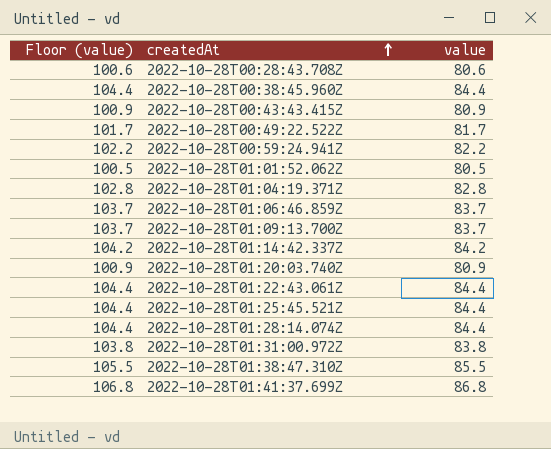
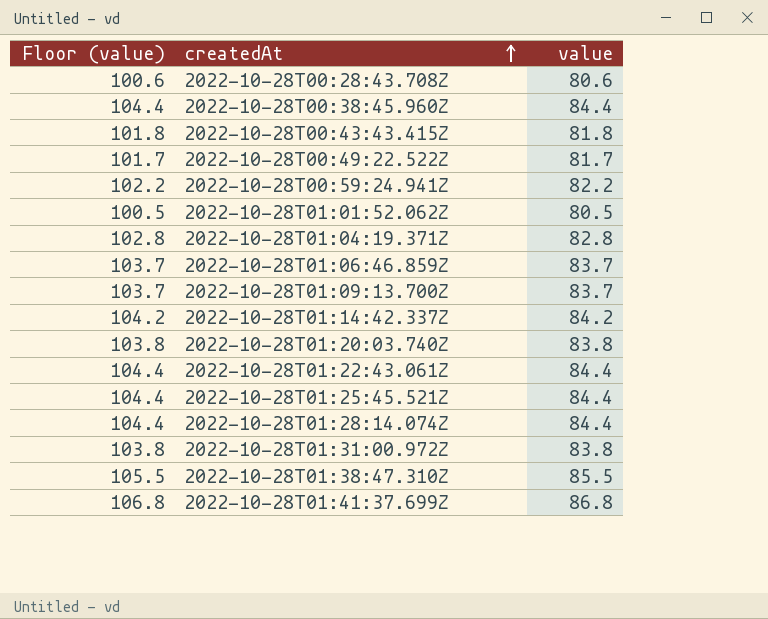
2022-10-28T00:43:43.415Z | Floor (value): 100.9 -> 101.8
2022-10-28T00:43:43.415Z | value: 80.9 -> 81.8
2022-10-28T01:20:03.740Z | Floor (value): 100.9 -> 103.8
2022-10-28T01:20:03.740Z | value: 80.9 -> 83.8

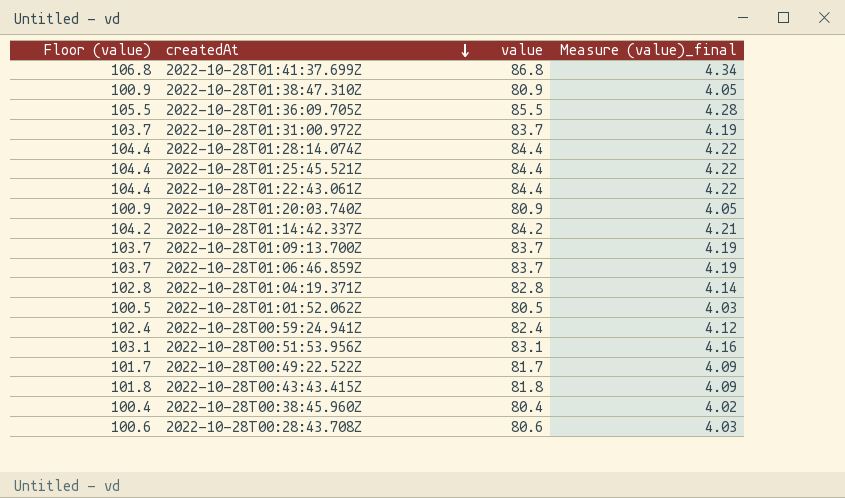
row order: createdAt ascending -> createdAt descending
column Measure (value)_final | formula: none -> [value] * 0.05
2022-10-28T01:38:47.310Z | Floor (value): 105.5 -> 100.9
2022-10-28T01:38:47.310Z | value: 85.5 -> 80.9
row 2022-10-28T01:36:09.705Z: none -> 105.5 | 85.5 | 4.28
2022-10-28T01:31:00.972Z | Floor (value): 103.8 -> 103.7
2022-10-28T01:31:00.972Z | value: 83.8 -> 83.7
2022-10-28T01:20:03.740Z | Floor (value): 103.8 -> 100.9
2022-10-28T01:20:03.740Z | value: 83.8 -> 80.9
2022-10-28T00:59:24.941Z | Floor (value): 102.2 -> 102.4
2022-10-28T00:59:24.941Z | value: 82.2 -> 82.4
row 2022-10-28T00:51:53.956Z: none -> 103.1 | 83.1 | 4.16
2022-10-28T00:38:45.960Z | Floor (value): 104.4 -> 100.4
2022-10-28T00:38:45.960Z | value: 84.4 -> 80.4

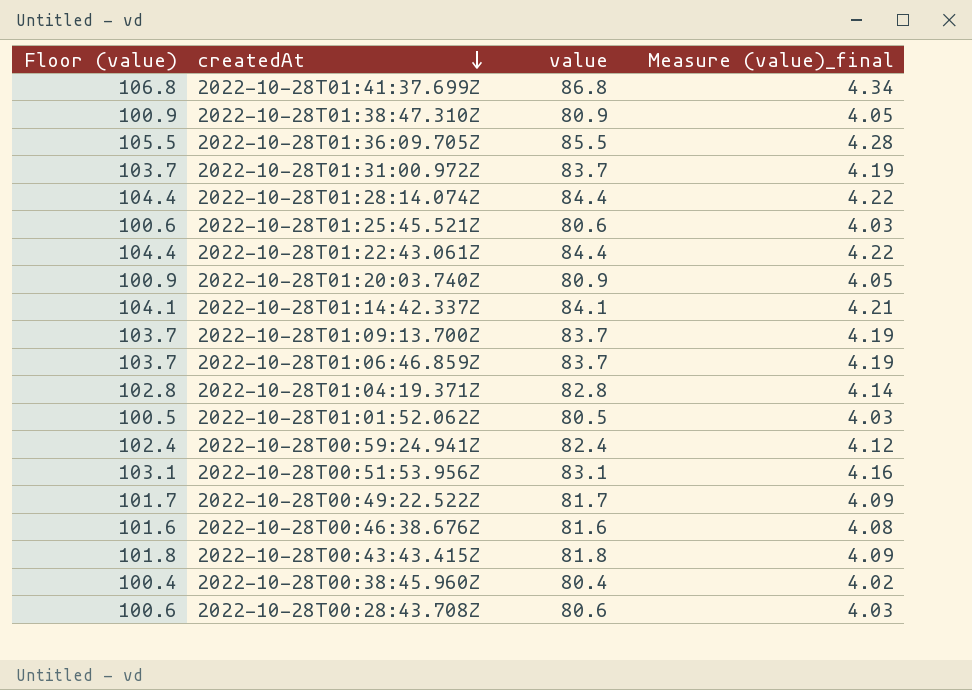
2022-10-28T01:25:45.521Z | Floor (value): 104.4 -> 100.6
2022-10-28T01:25:45.521Z | value: 84.4 -> 80.6
2022-10-28T01:25:45.521Z | Measure (value)_final: 4.22 -> 4.03
2022-10-28T01:14:42.337Z | Floor (value): 104.2 -> 104.1
2022-10-28T01:14:42.337Z | value: 84.2 -> 84.1
row 2022-10-28T00:46:38.676Z: none -> 101.6 | 81.6 | 4.08

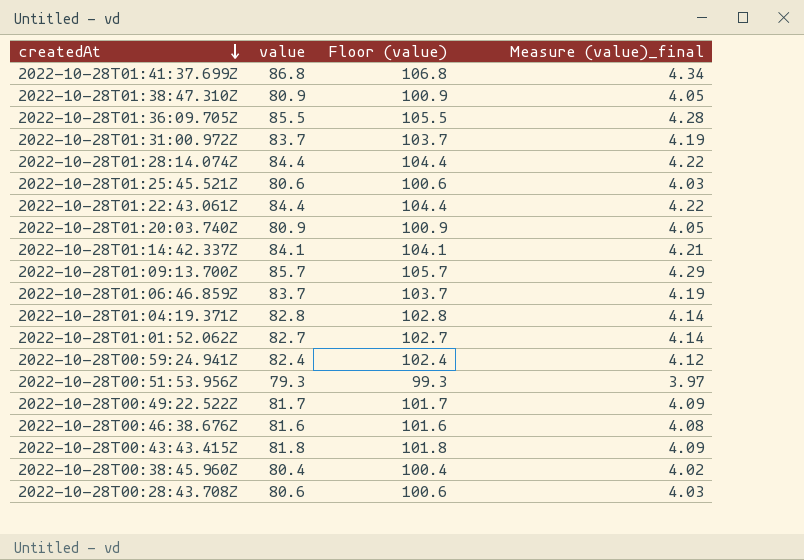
column Floor (value) | position: 1 -> 3
2022-10-28T01:09:13.700Z | value: 83.7 -> 85.7
2022-10-28T01:09:13.700Z | Floor (value): 103.7 -> 105.7
2022-10-28T01:09:13.700Z | Measure (value)_final: 4.19 -> 4.29
2022-10-28T01:01:52.062Z | value: 80.5 -> 82.7
2022-10-28T01:01:52.062Z | Floor (value): 100.5 -> 102.7
2022-10-28T01:01:52.062Z | Measure (value)_final: 4.03 -> 4.14
2022-10-28T00:51:53.956Z | value: 83.1 -> 79.3
2022-10-28T00:51:53.956Z | Floor (value): 103.1 -> 99.3
2022-10-28T00:51:53.956Z | Measure (value)_final: 4.16 -> 3.97

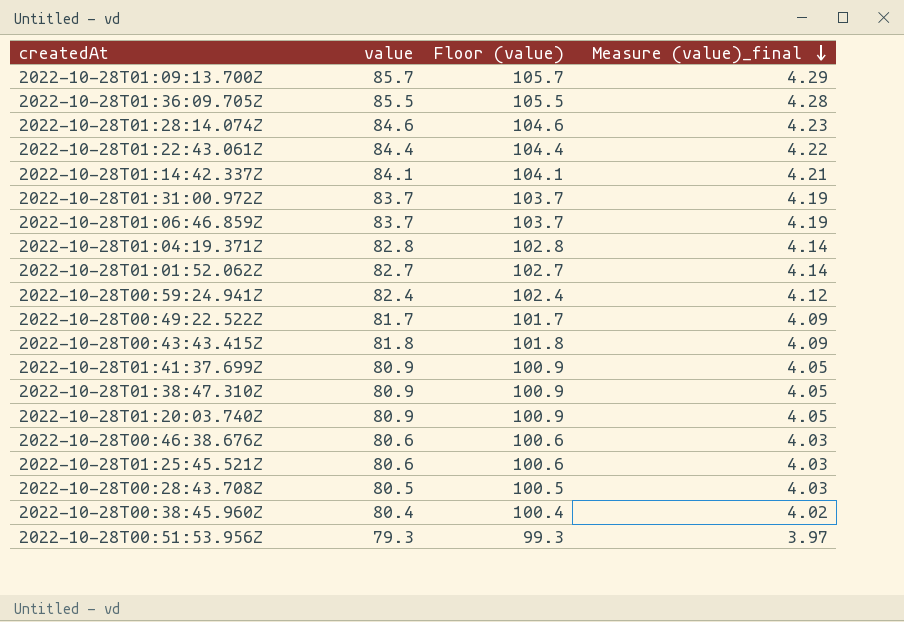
row order: createdAt descending -> Measure (value)_final descending
2022-10-28T01:28:14.074Z | value: 84.4 -> 84.6
2022-10-28T01:28:14.074Z | Floor (value): 104.4 -> 104.6
2022-10-28T01:28:14.074Z | Measure (value)_final: 4.22 -> 4.23
2022-10-28T01:41:37.699Z | value: 86.8 -> 80.9
2022-10-28T01:41:37.699Z | Floor (value): 106.8 -> 100.9
2022-10-28T01:41:37.699Z | Measure (value)_final: 4.34 -> 4.05
2022-10-28T00:46:38.676Z | value: 81.6 -> 80.6
2022-10-28T00:46:38.676Z | Floor (value): 101.6 -> 100.6
2022-10-28T00:46:38.676Z | Measure (value)_final: 4.08 -> 4.03
2022-10-28T00:28:43.708Z | value: 80.6 -> 80.5
2022-10-28T00:28:43.708Z | Floor (value): 100.6 -> 100.5

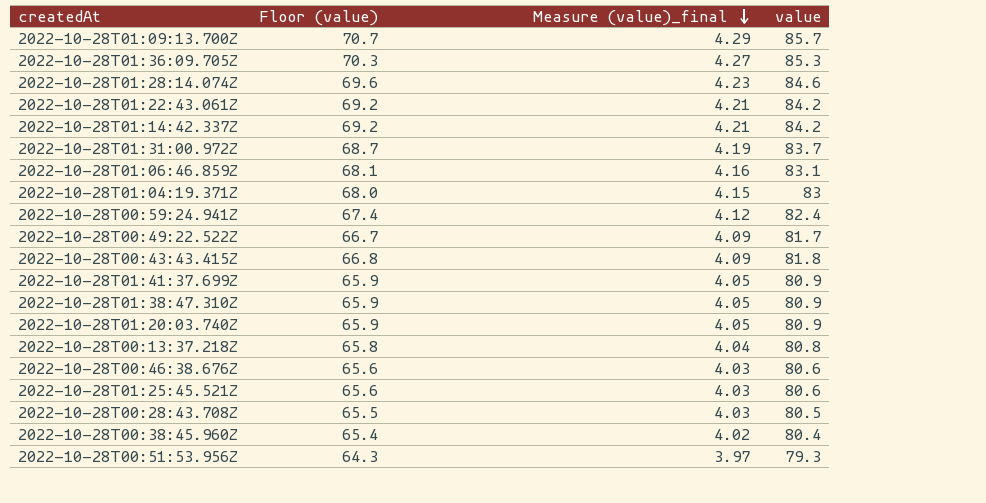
column Floor (value) | formula: [value] + 20 -> [value] - 15
column value | position: 2 -> 4
row 2022-10-28T01:01:52.062Z: 82.7 | 102.7 | 4.14 -> none
2022-10-28T01:36:09.705Z | Measure (value)_final: 4.28 -> 4.27
2022-10-28T01:36:09.705Z | value: 85.5 -> 85.3
2022-10-28T01:22:43.061Z | Measure (value)_final: 4.22 -> 4.21
2022-10-28T01:22:43.061Z | value: 84.4 -> 84.2
2022-10-28T01:14:42.337Z | value: 84.1 -> 84.2
2022-10-28T01:06:46.859Z | Measure (value)_final: 4.19 -> 4.16
2022-10-28T01:06:46.859Z | value: 83.7 -> 83.1
2022-10-28T01:04:19.371Z | Measure (value)_final: 4.14 -> 4.15
2022-10-28T01:04:19.371Z | value: 82.8 -> 83
row 2022-10-28T00:13:37.218Z: none -> 65.8 | 4.04 | 80.8

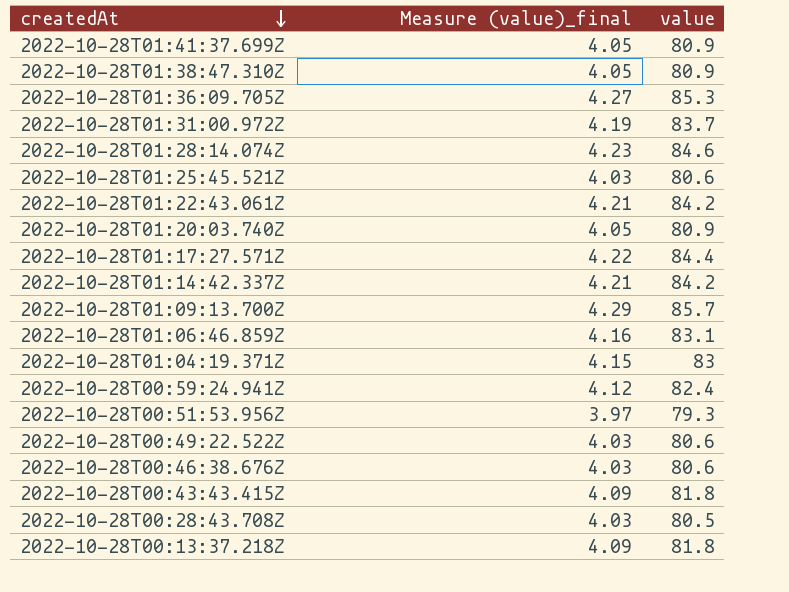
row order: Measure (value)_final descending -> createdAt descending
column Floor (value) | formula: [value] - 15 -> none
row 2022-10-28T00:38:45.960Z: 65.4 | 4.02 | 80.4 -> none
row 2022-10-28T01:17:27.571Z: none -> 4.22 | 84.4
2022-10-28T00:49:22.522Z | Measure (value)_final: 4.09 -> 4.03
2022-10-28T00:49:22.522Z | value: 81.7 -> 80.6
2022-10-28T00:13:37.218Z | Measure (value)_final: 4.04 -> 4.09
2022-10-28T00:13:37.218Z | value: 80.8 -> 81.8

